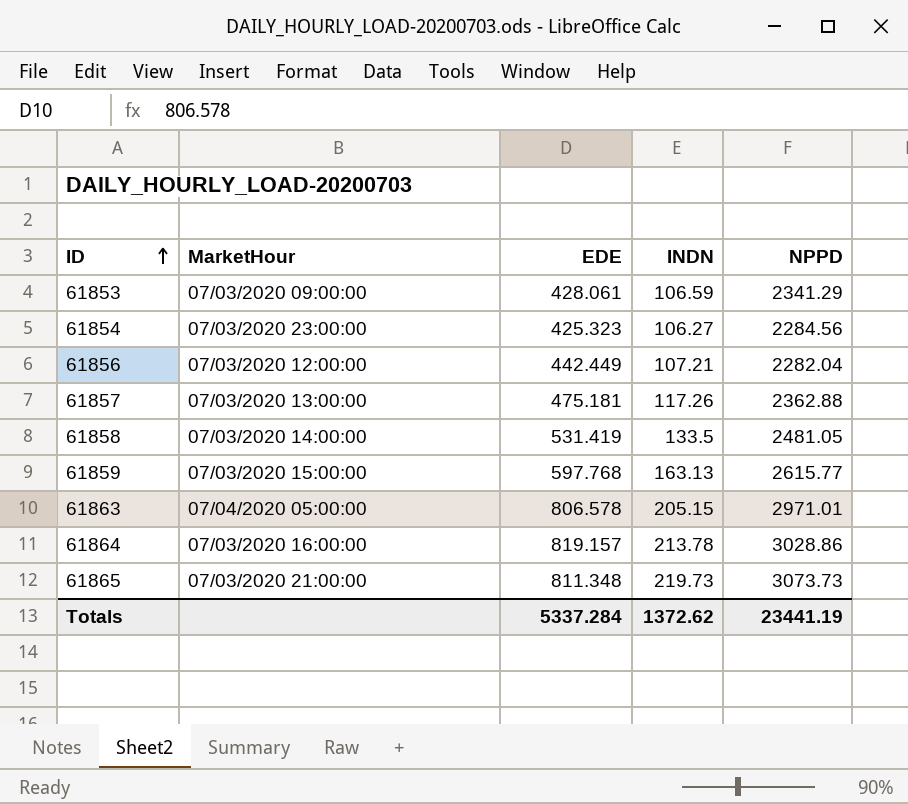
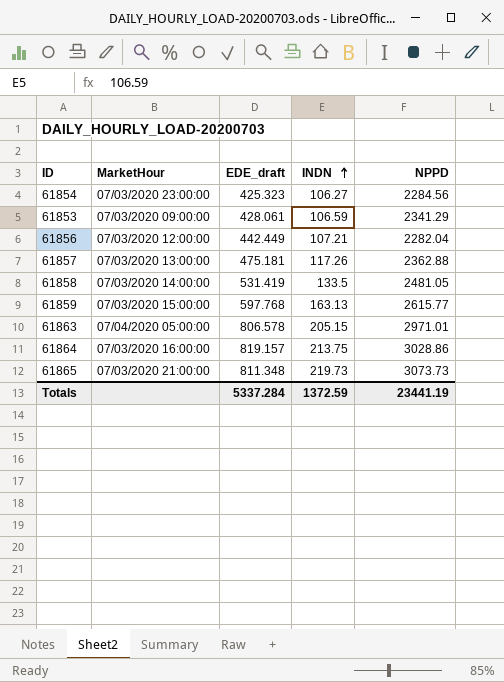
row order: ID ascending -> INDN ascending
column name: EDE -> EDE_draft
61864 | INDN: 213.78 -> 213.75
Totals | INDN: 1372.62 -> 1372.59

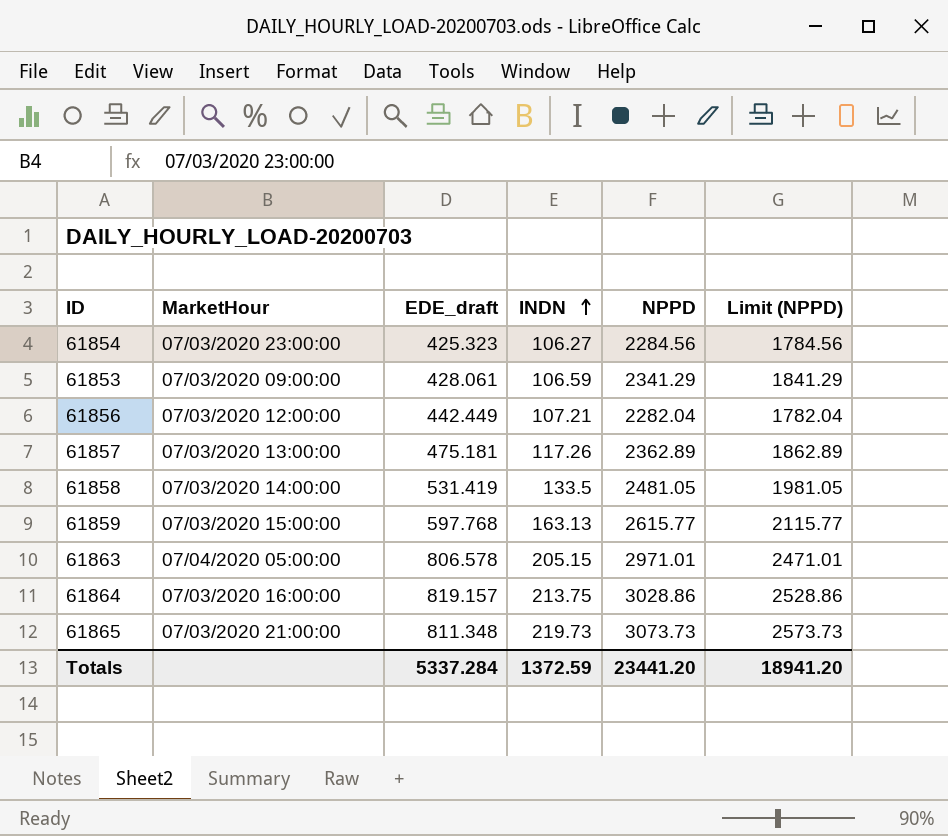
column Limit (NPPD) | formula: none -> [NPPD] - 500
61857 | NPPD: 2362.88 -> 2362.89
Totals | NPPD: 23441.19 -> 23441.20

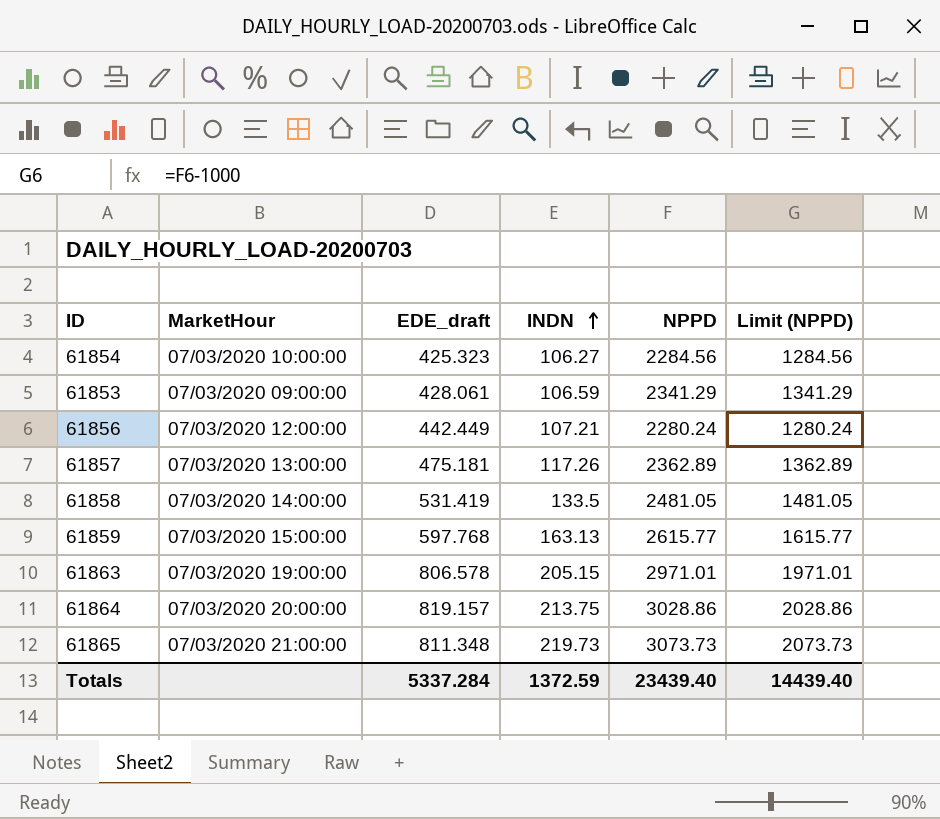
column Limit (NPPD) | formula: [NPPD] - 500 -> [NPPD] - 1000
61854 | MarketHour: 07/03/2020 23:00:00 -> 07/03/2020 10:00:00
61856 | NPPD: 2282.04 -> 2280.24
61863 | MarketHour: 07/04/2020 05:00:00 -> 07/03/2020 19:00:00
61864 | MarketHour: 07/03/2020 16:00:00 -> 07/03/2020 20:00:00
Totals | NPPD: 23441.20 -> 23439.40
Totals | Limit (NPPD): 18941.20 -> 14439.40

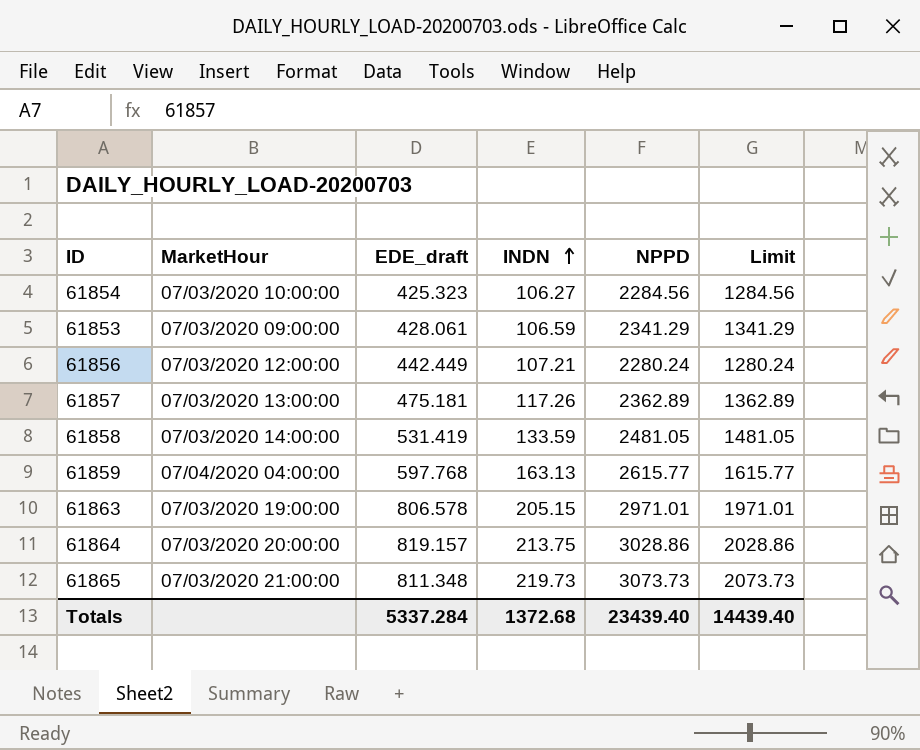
column name: Limit (NPPD) -> Limit
61858 | INDN: 133.5 -> 133.59
61859 | MarketHour: 07/03/2020 15:00:00 -> 07/04/2020 04:00:00
Totals | INDN: 1372.59 -> 1372.68

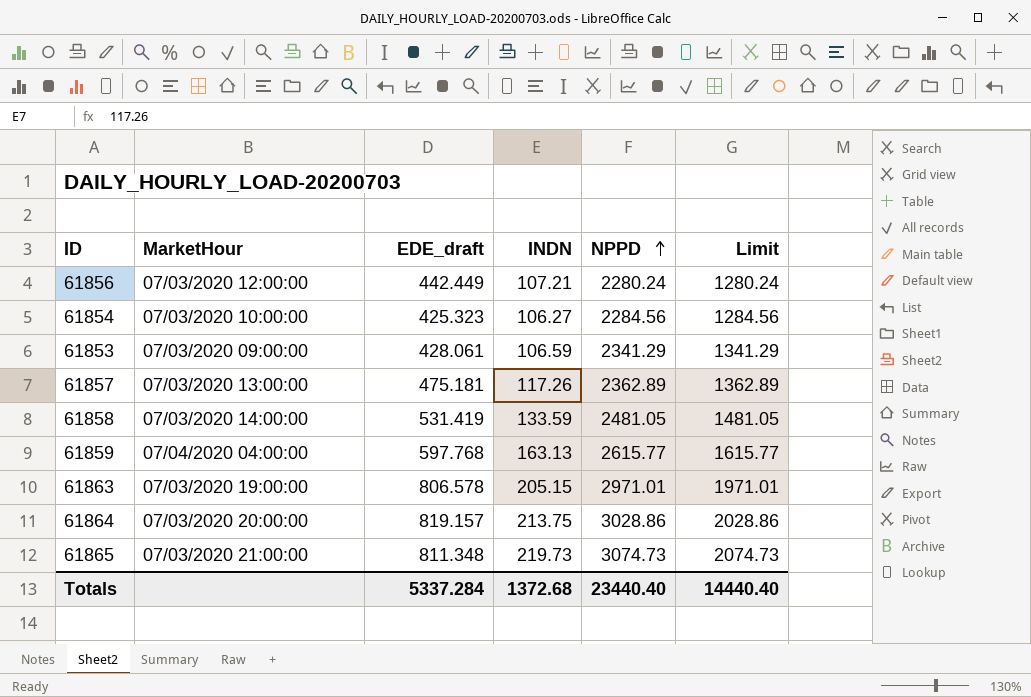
row order: INDN ascending -> NPPD ascending
61865 | NPPD: 3073.73 -> 3074.73
61865 | Limit: 2073.73 -> 2074.73
Totals | NPPD: 23439.40 -> 23440.40
Totals | Limit: 14439.40 -> 14440.40

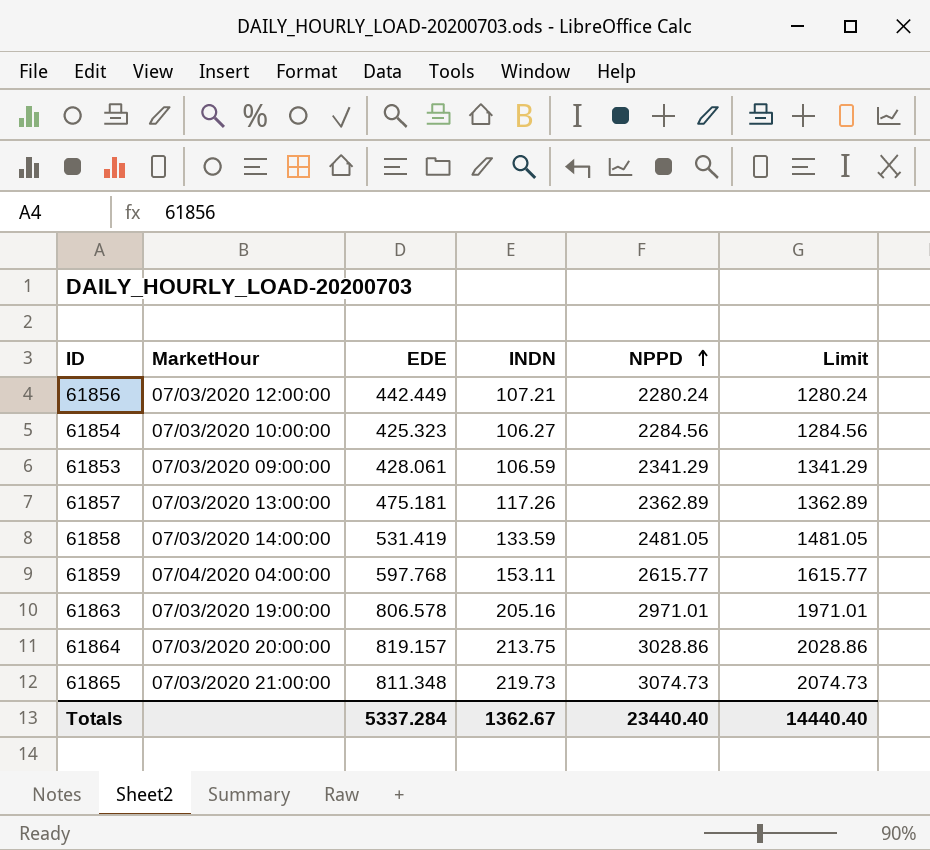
column name: EDE_draft -> EDE
61859 | INDN: 163.13 -> 153.11
61863 | INDN: 205.15 -> 205.16
Totals | INDN: 1372.68 -> 1362.67

